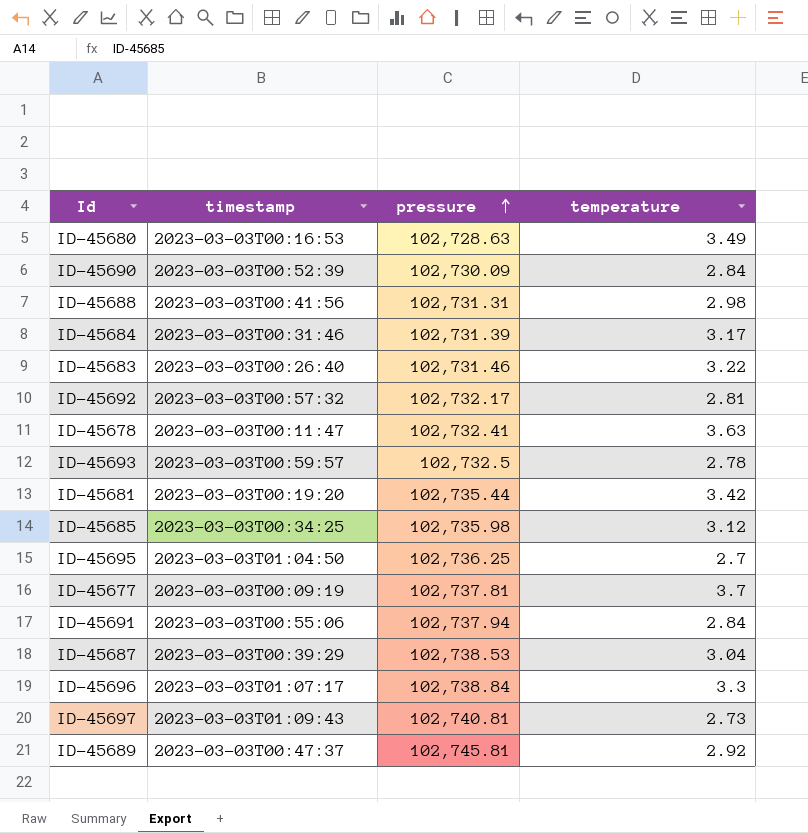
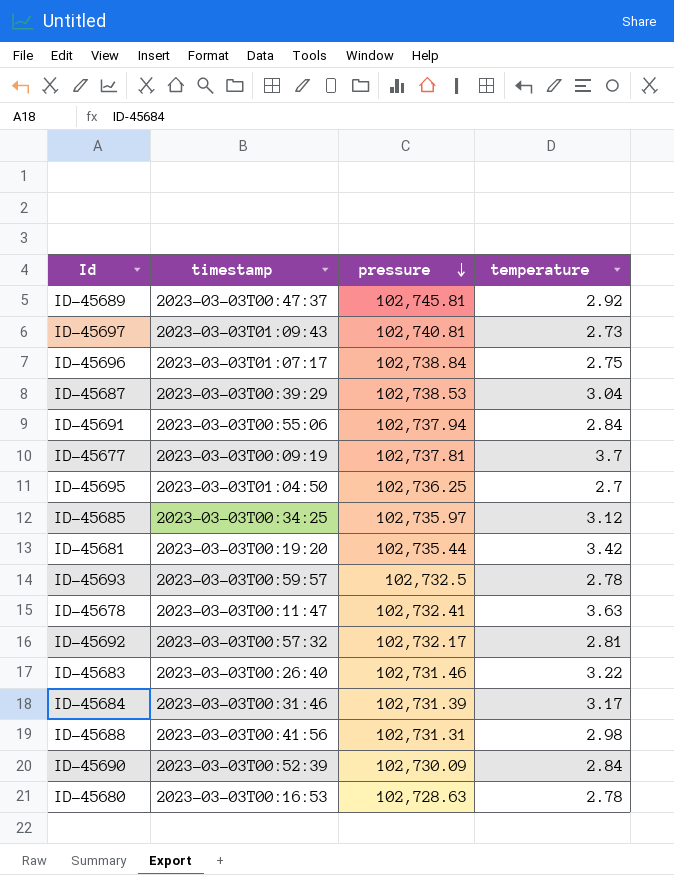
row order: pressure ascending -> pressure descending
ID-45696 | temperature: 3.3 -> 2.75
ID-45685 | pressure: 102,735.98 -> 102,735.97
ID-45680 | temperature: 3.49 -> 2.78

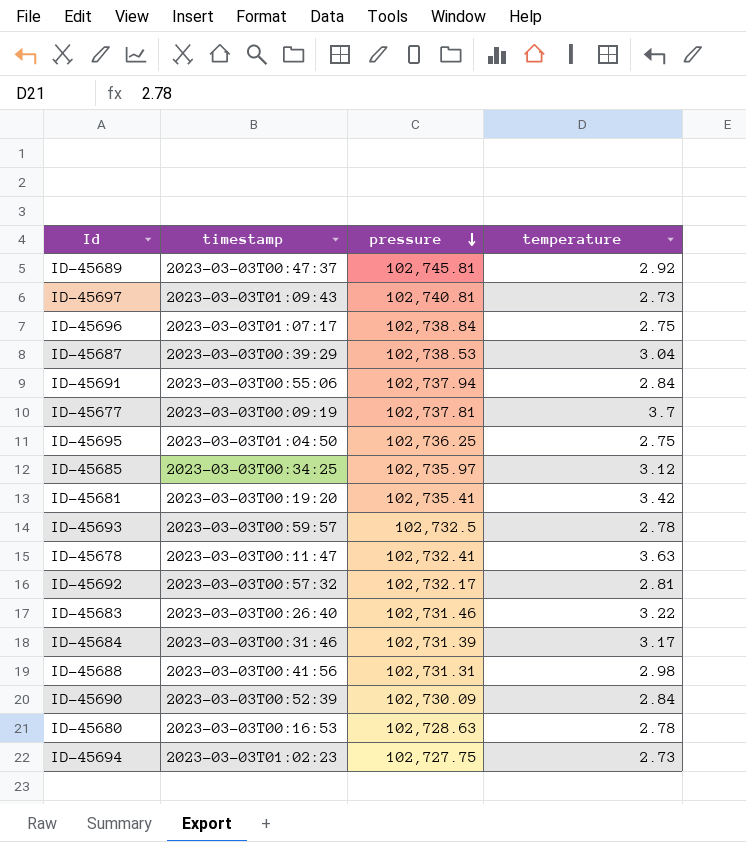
ID-45695 | temperature: 2.7 -> 2.75
ID-45681 | pressure: 102,735.44 -> 102,735.41
row ID-45694: none -> 2023-03-03T01:02:23 | 102,727.75 | 2.73

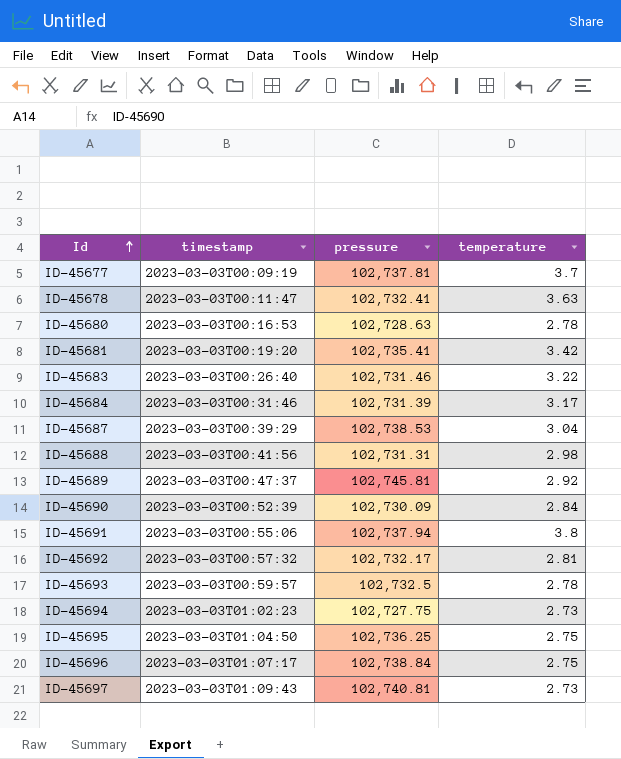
row order: pressure descending -> Id ascending
row ID-45685: 2023-03-03T00:34:25 | 102,735.97 | 3.12 -> none
ID-45691 | temperature: 2.84 -> 3.8

